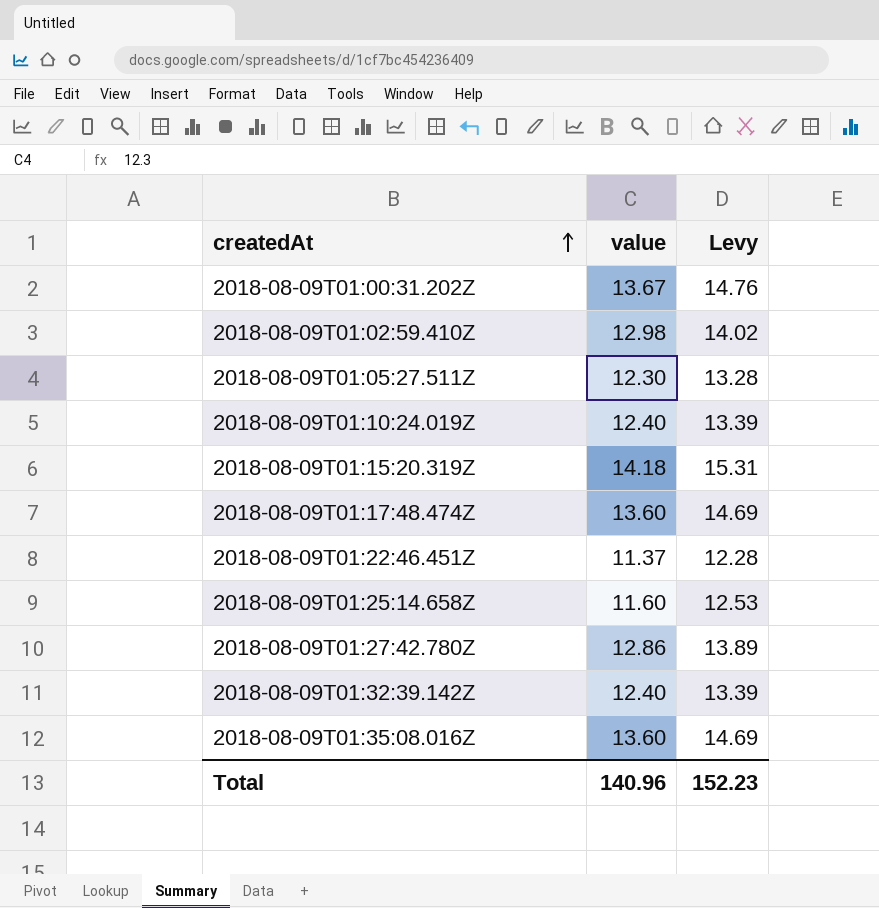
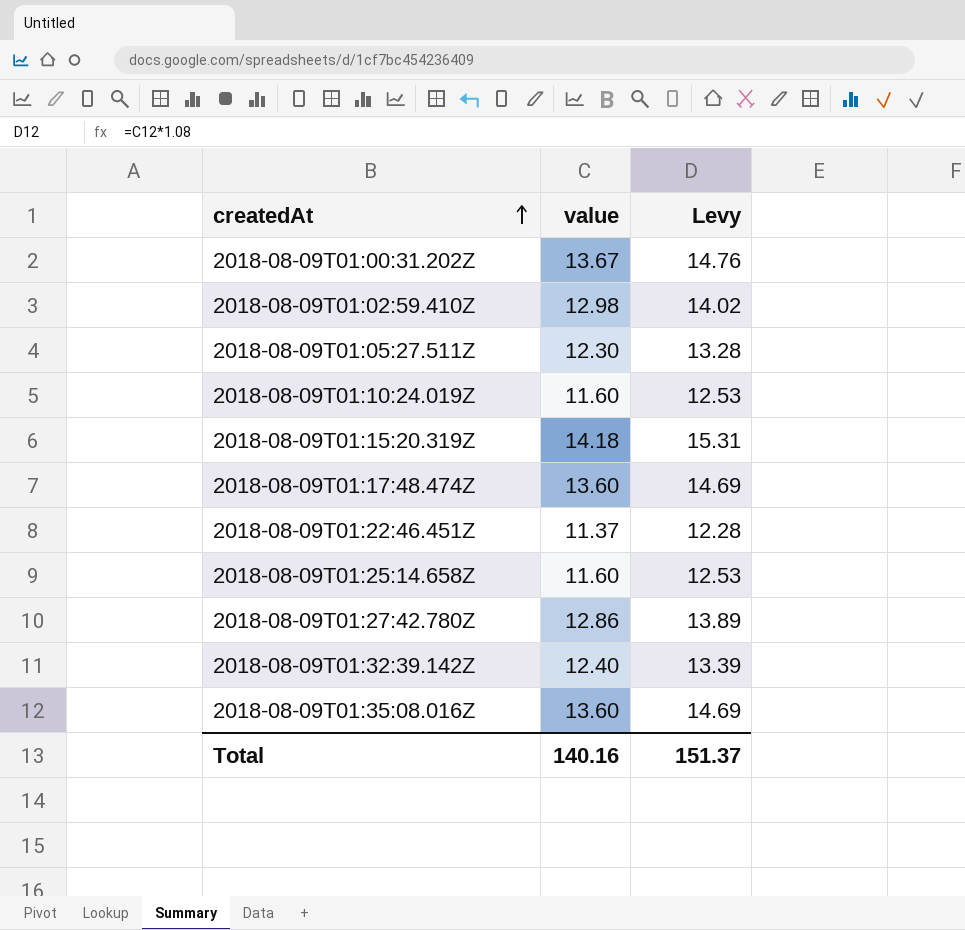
2018-08-09T01:10:24.019Z | value: 12.40 -> 11.60
2018-08-09T01:10:24.019Z | Levy: 13.39 -> 12.53
Total | value: 140.96 -> 140.16
Total | Levy: 152.23 -> 151.37

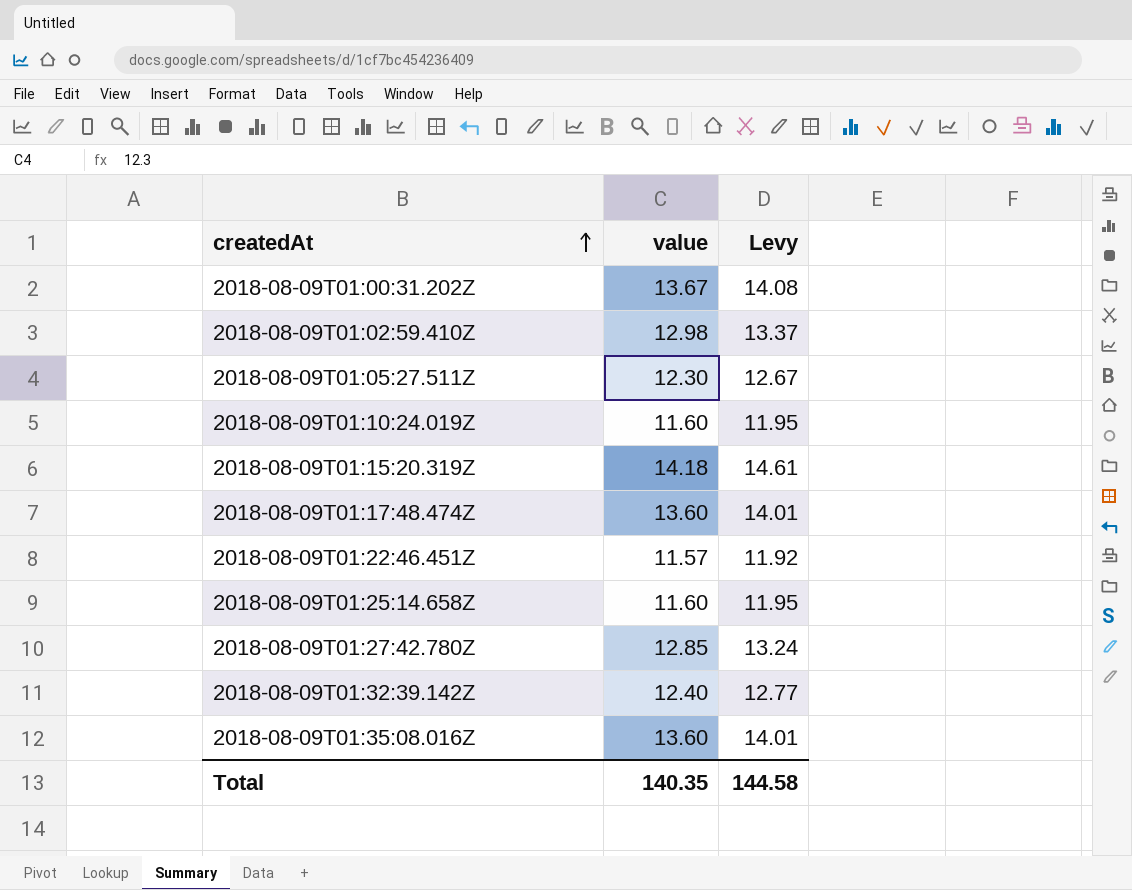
column Levy | formula: [value] * 1.08 -> [value] * 1.03
2018-08-09T01:22:46.451Z | value: 11.37 -> 11.57
2018-08-09T01:27:42.780Z | value: 12.86 -> 12.85
Total | value: 140.16 -> 140.35
Total | Levy: 151.37 -> 144.58

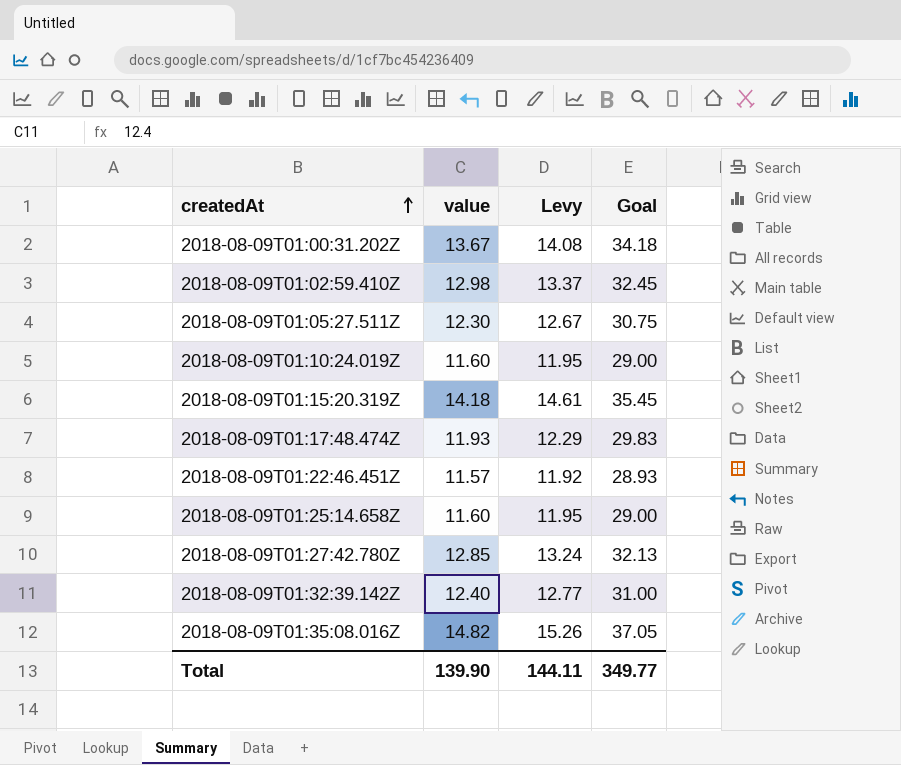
column Goal | formula: none -> [value] * 2.5
2018-08-09T01:17:48.474Z | value: 13.60 -> 11.93
2018-08-09T01:17:48.474Z | Levy: 14.01 -> 12.29
2018-08-09T01:35:08.016Z | value: 13.60 -> 14.82
2018-08-09T01:35:08.016Z | Levy: 14.01 -> 15.26
Total | value: 140.35 -> 139.90
Total | Levy: 144.58 -> 144.11

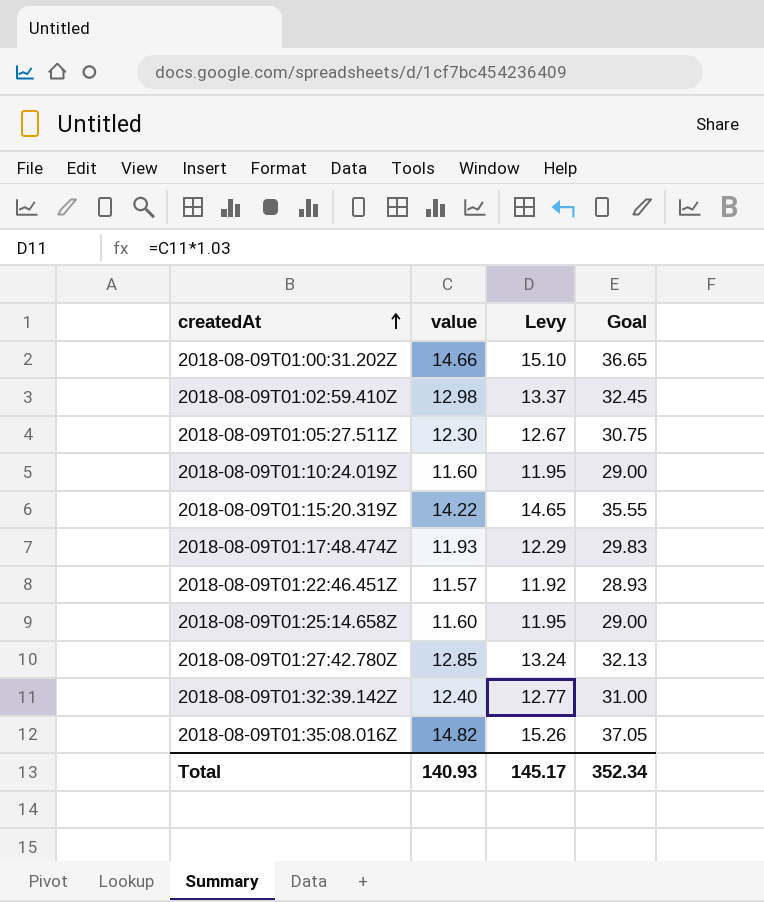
2018-08-09T01:00:31.202Z | value: 13.67 -> 14.66
2018-08-09T01:00:31.202Z | Levy: 14.08 -> 15.10
2018-08-09T01:00:31.202Z | Goal: 34.18 -> 36.65
2018-08-09T01:15:20.319Z | value: 14.18 -> 14.22
2018-08-09T01:15:20.319Z | Levy: 14.61 -> 14.65
2018-08-09T01:15:20.319Z | Goal: 35.45 -> 35.55
Total | value: 139.90 -> 140.93
Total | Levy: 144.11 -> 145.17
Total | Goal: 349.77 -> 352.34

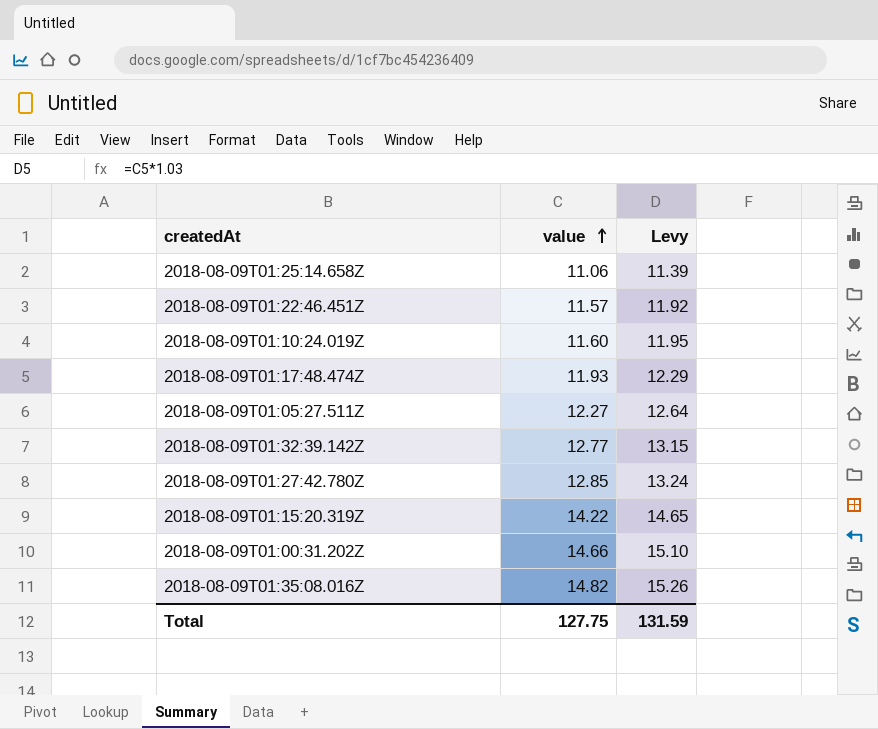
row order: createdAt ascending -> value ascending
column Goal | formula: [value] * 2.5 -> none
row 2018-08-09T01:02:59.410Z: 12.98 | 13.37 | 32.45 -> none
2018-08-09T01:25:14.658Z | value: 11.60 -> 11.06
2018-08-09T01:25:14.658Z | Levy: 11.95 -> 11.39
2018-08-09T01:05:27.511Z | value: 12.30 -> 12.27
2018-08-09T01:05:27.511Z | Levy: 12.67 -> 12.64
2018-08-09T01:32:39.142Z | value: 12.40 -> 12.77
2018-08-09T01:32:39.142Z | Levy: 12.77 -> 13.15
Total | value: 140.93 -> 127.75
Total | Levy: 145.17 -> 131.59

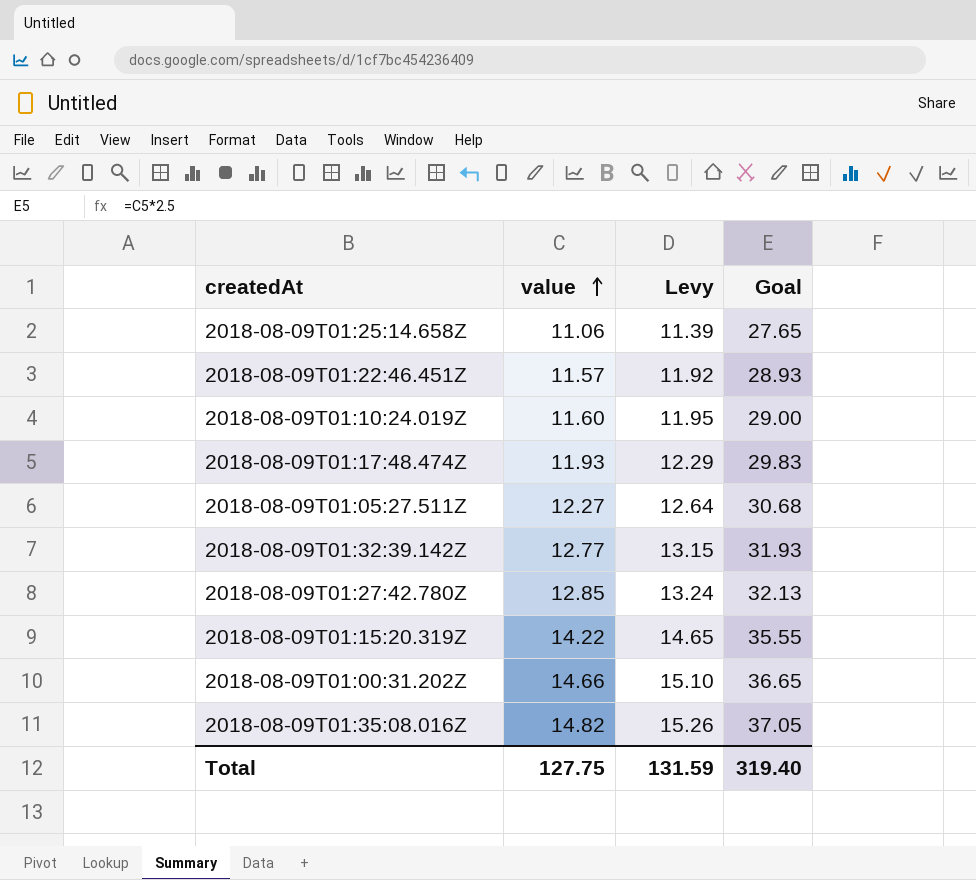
column Goal | formula: none -> [value] * 2.5

